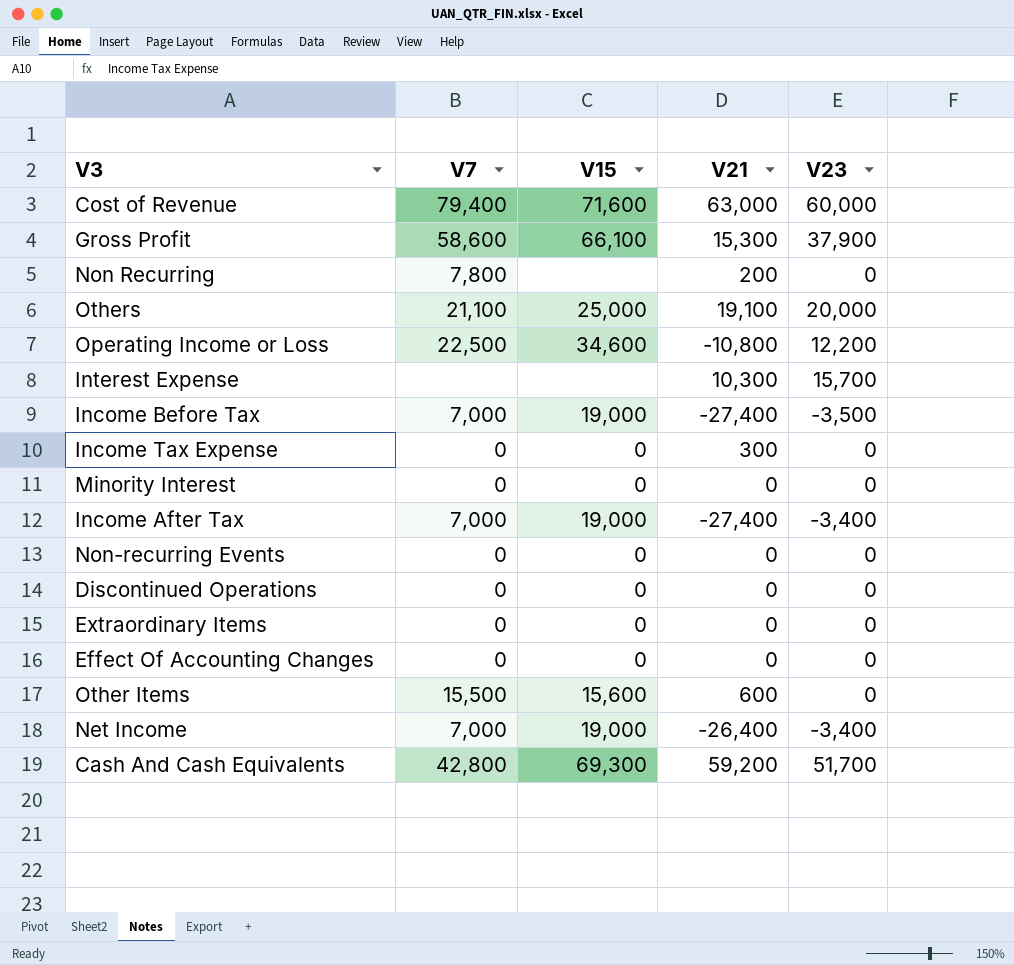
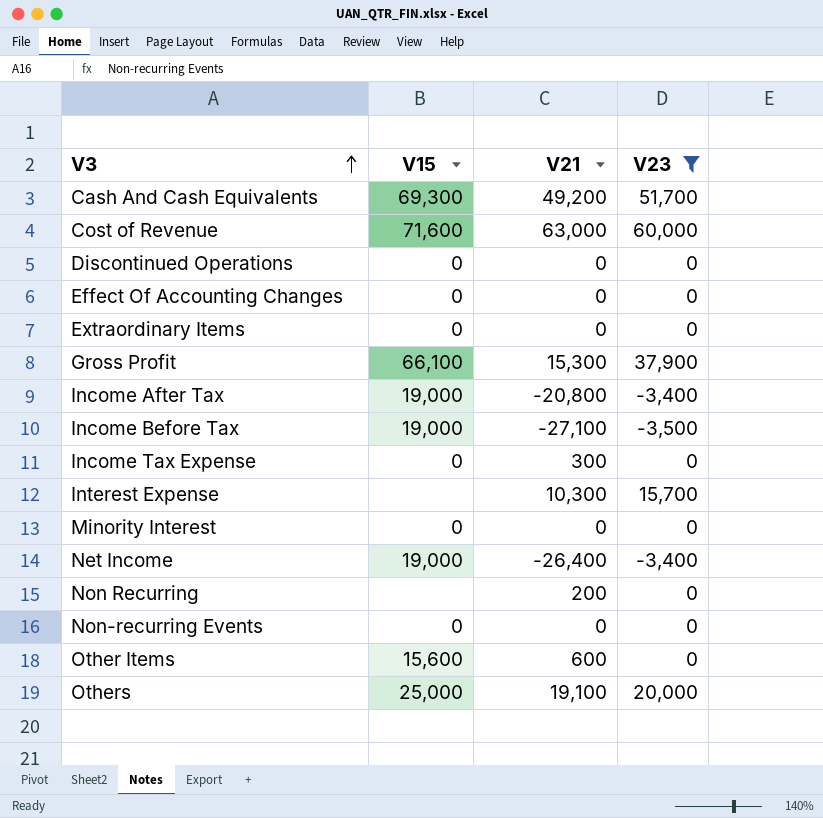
filter: none -> V23 != 12,200
row order: none -> V3 ascending
column V7 | position: 2 -> none
Cash And Cash Equivalents | V21: 59,200 -> 49,200
Income After Tax | V21: -27,400 -> -20,800
Income Before Tax | V21: -27,400 -> -27,100

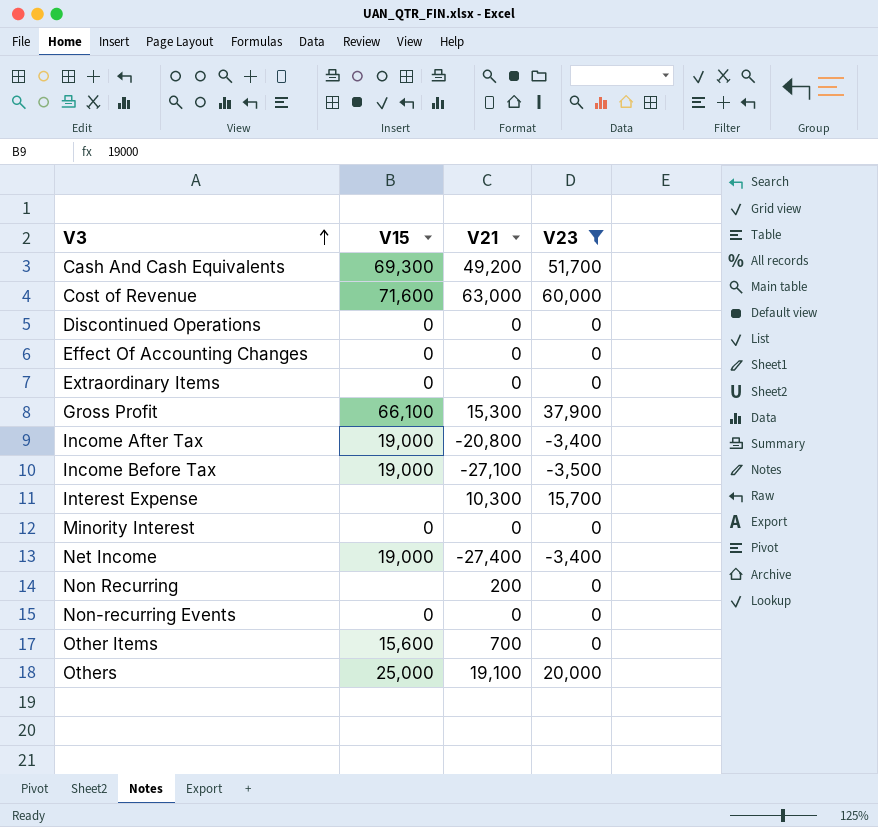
row Income Tax Expense: 0 | 300 | 0 -> none
Net Income | V21: -26,400 -> -27,400
Other Items | V21: 600 -> 700

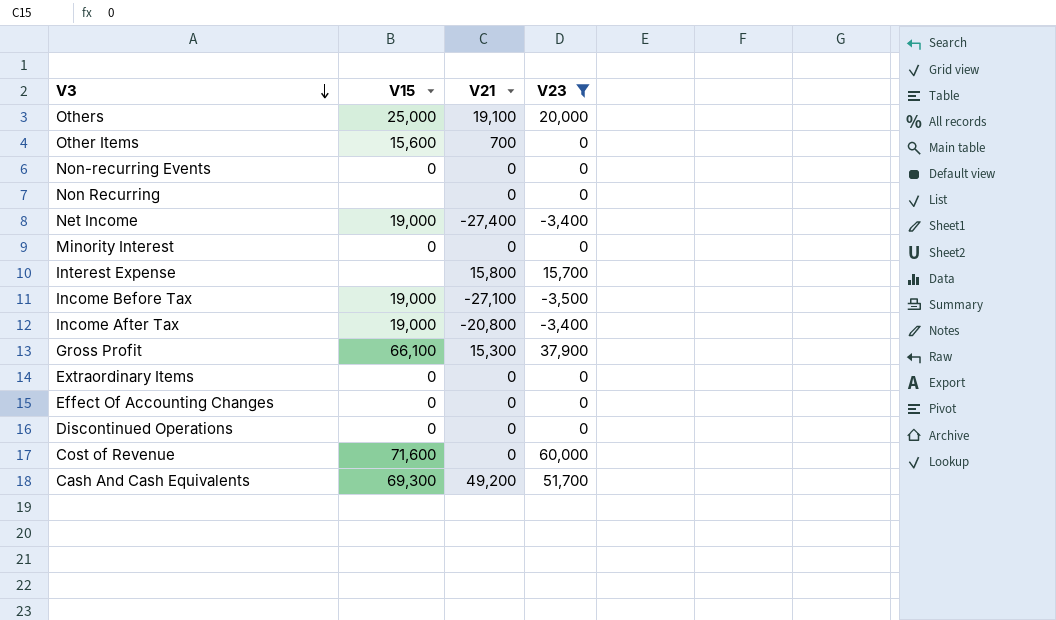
row order: V3 ascending -> V3 descending
Non Recurring | V21: 200 -> 0
Interest Expense | V21: 10,300 -> 15,800
Cost of Revenue | V21: 63,000 -> 0

